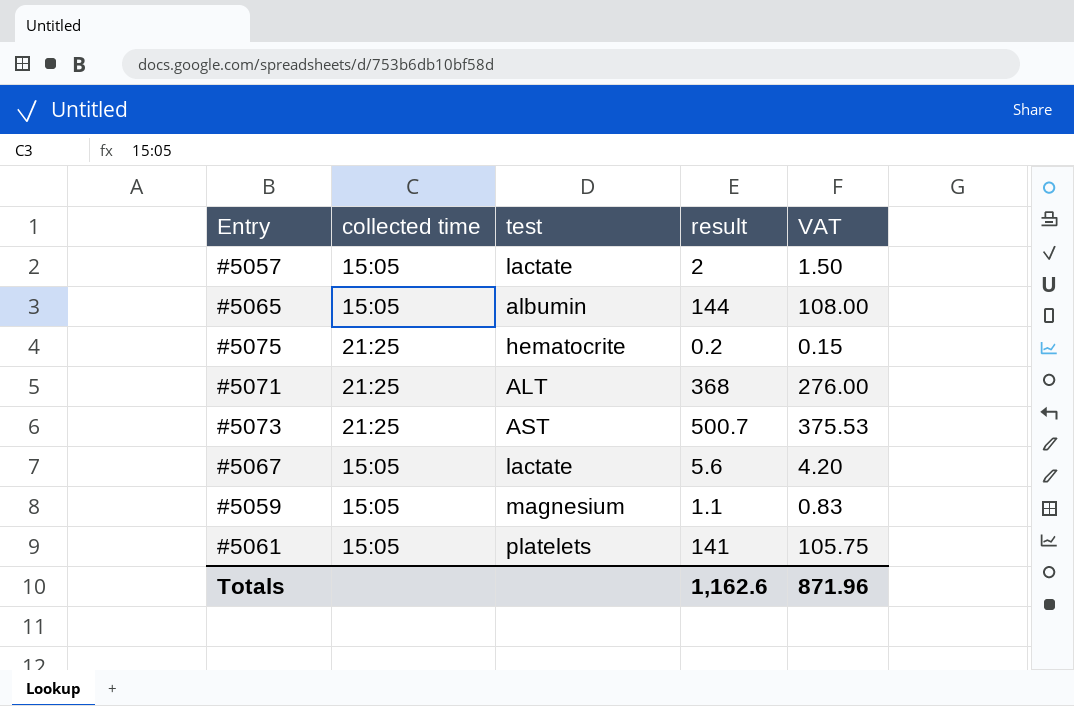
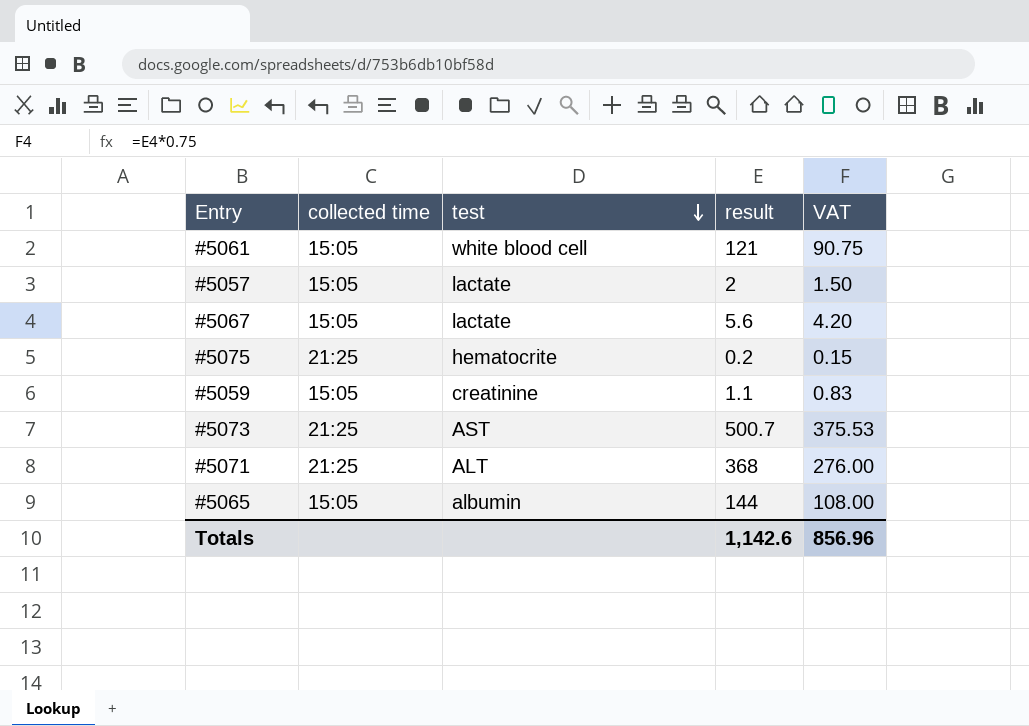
row order: none -> test descending
#5061 | test: platelets -> white blood cell
#5061 | result: 141 -> 121
#5061 | VAT: 105.75 -> 90.75
#5059 | test: magnesium -> creatinine
Totals | result: 1,162.6 -> 1,142.6
Totals | VAT: 871.96 -> 856.96

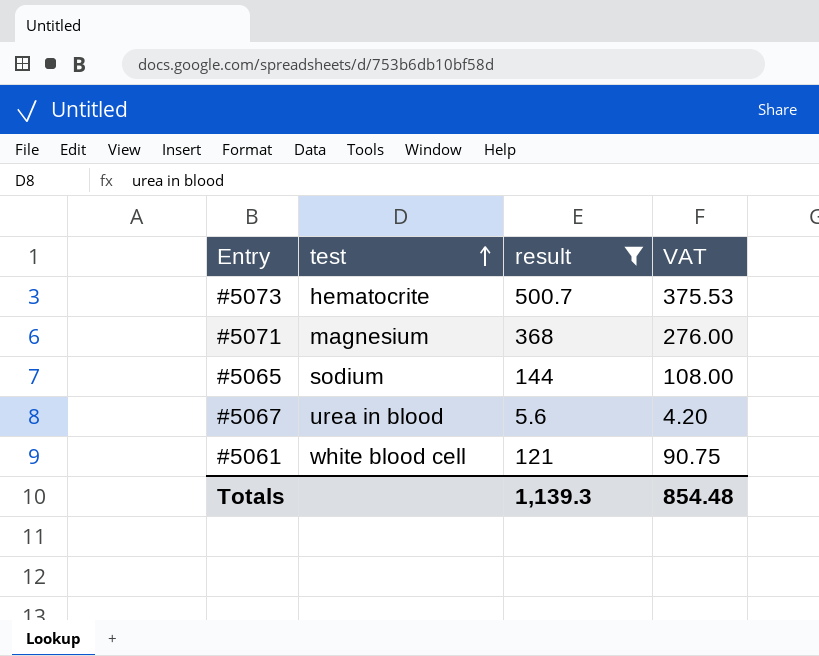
filter: none -> result >= 5.6
row order: test descending -> test ascending
column collected time | position: 2 -> none
#5073 | test: AST -> hematocrite
#5071 | test: ALT -> magnesium
#5065 | test: albumin -> sodium
#5067 | test: lactate -> urea in blood
Totals | result: 1,142.6 -> 1,139.3
Totals | VAT: 856.96 -> 854.48

